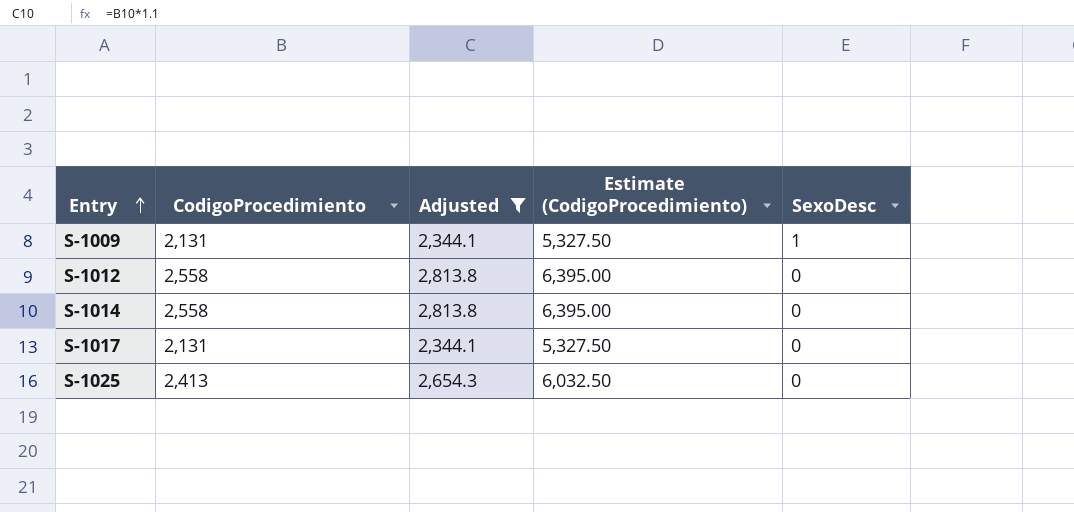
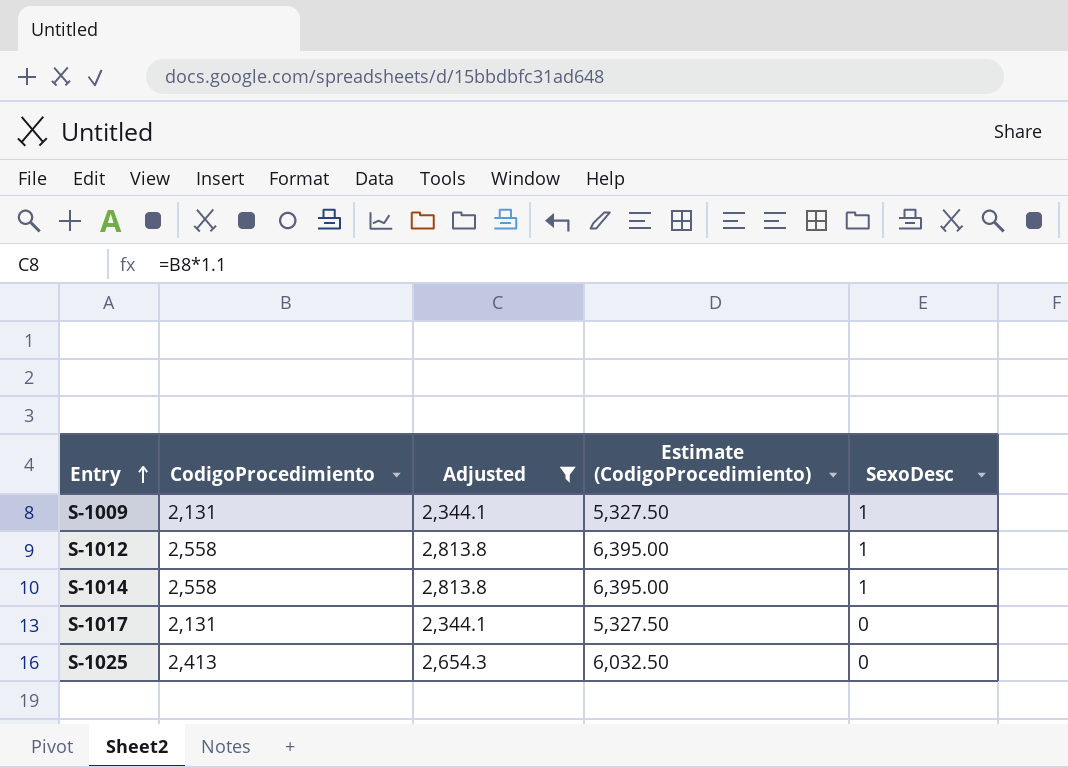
S-1012 | SexoDesc: 0 -> 1
S-1014 | SexoDesc: 0 -> 1

